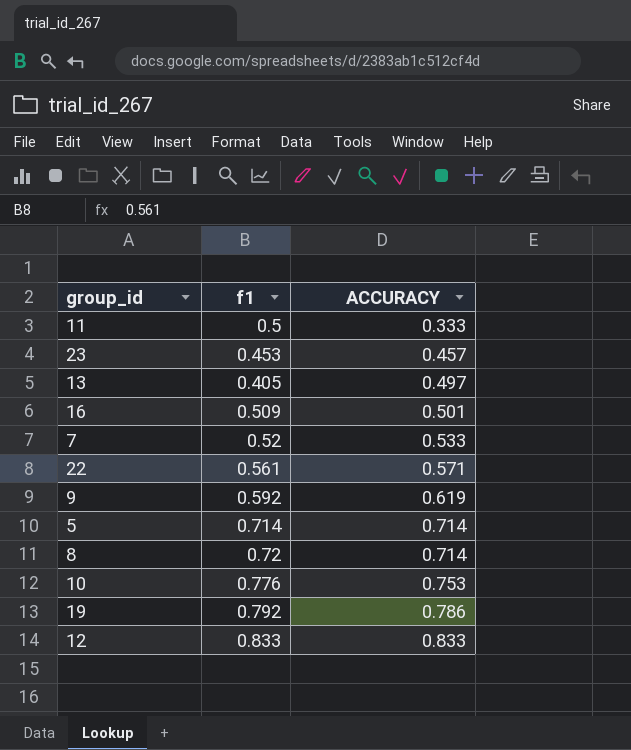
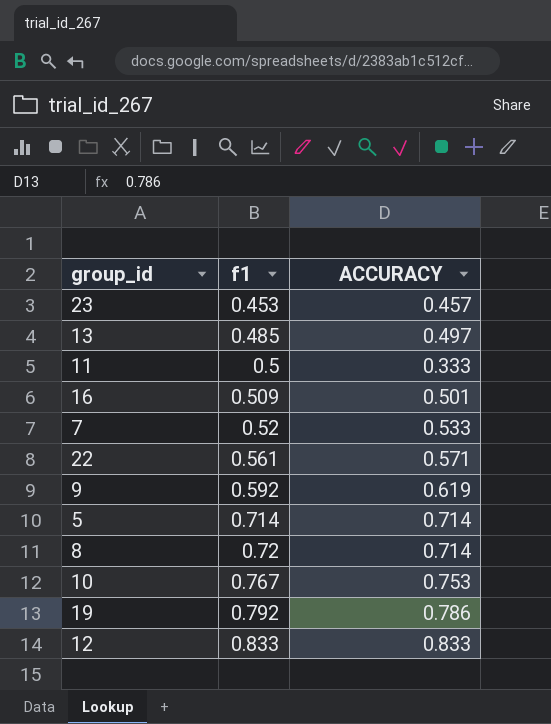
row order: ACCURACY ascending -> f1 ascending
13 | f1: 0.405 -> 0.485
10 | f1: 0.776 -> 0.767

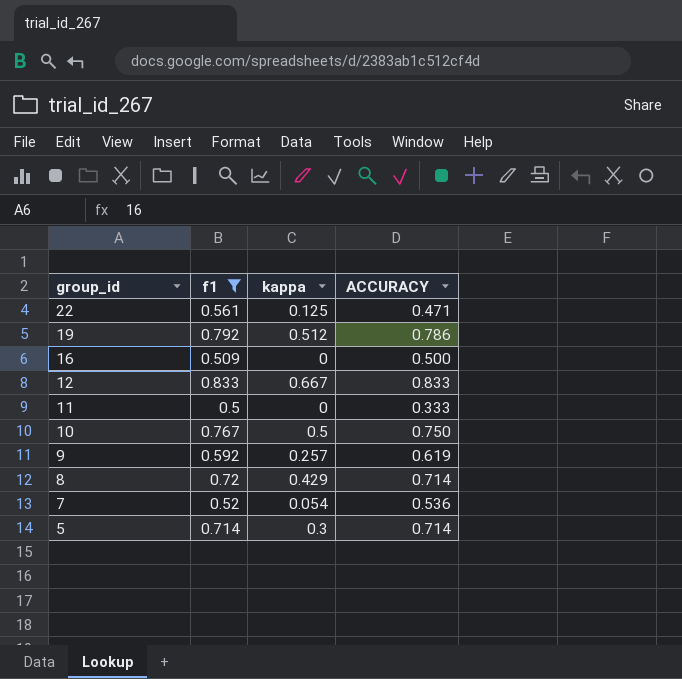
filter: none -> f1 >= 0.5
row order: f1 ascending -> group_id descending
column kappa | position: none -> 3
22 | ACCURACY: 0.571 -> 0.471
16 | ACCURACY: 0.501 -> 0.500
10 | ACCURACY: 0.753 -> 0.750
7 | ACCURACY: 0.533 -> 0.536

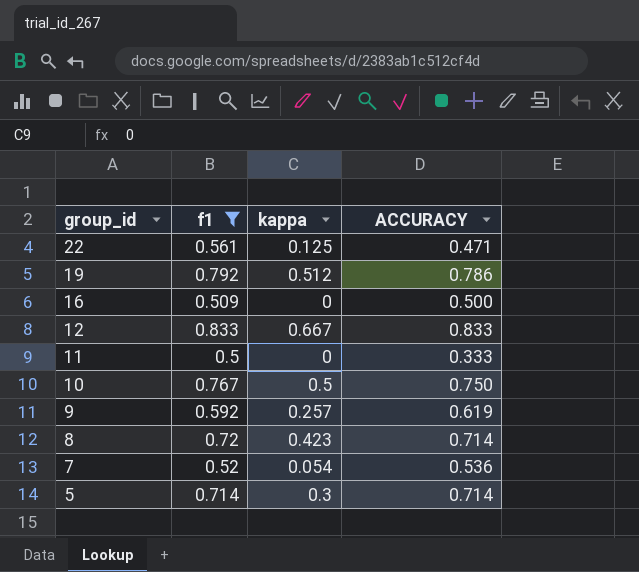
8 | kappa: 0.429 -> 0.423

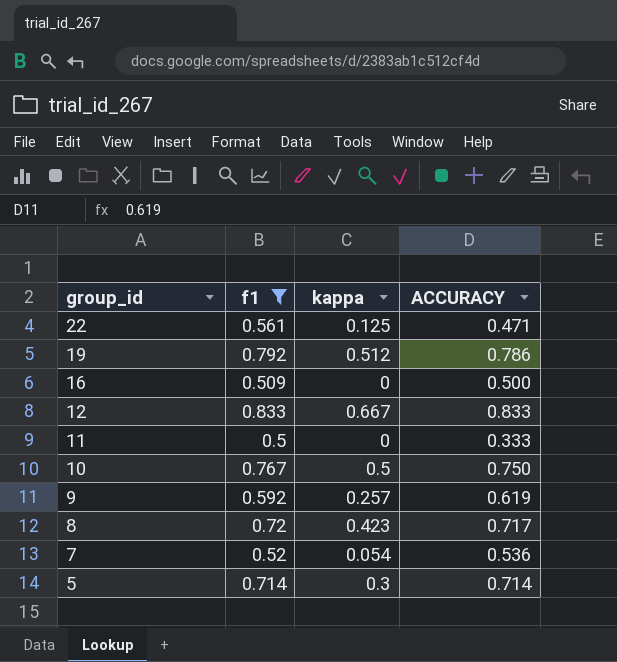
8 | ACCURACY: 0.714 -> 0.717

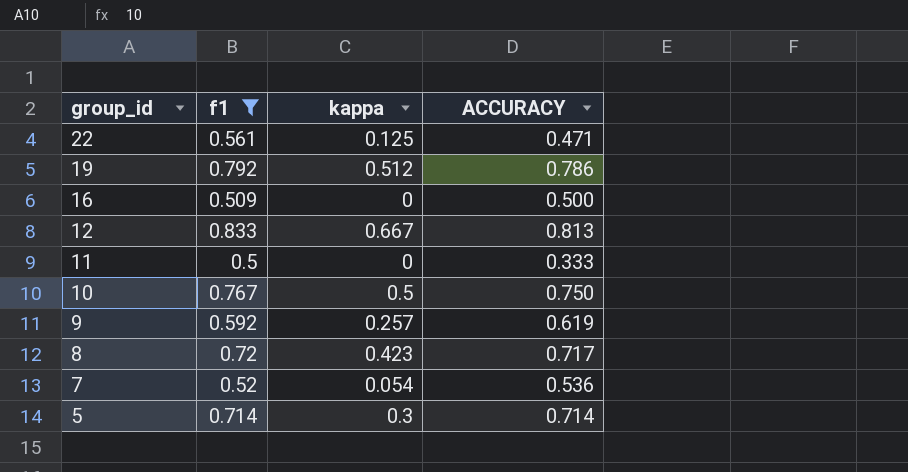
12 | ACCURACY: 0.833 -> 0.813

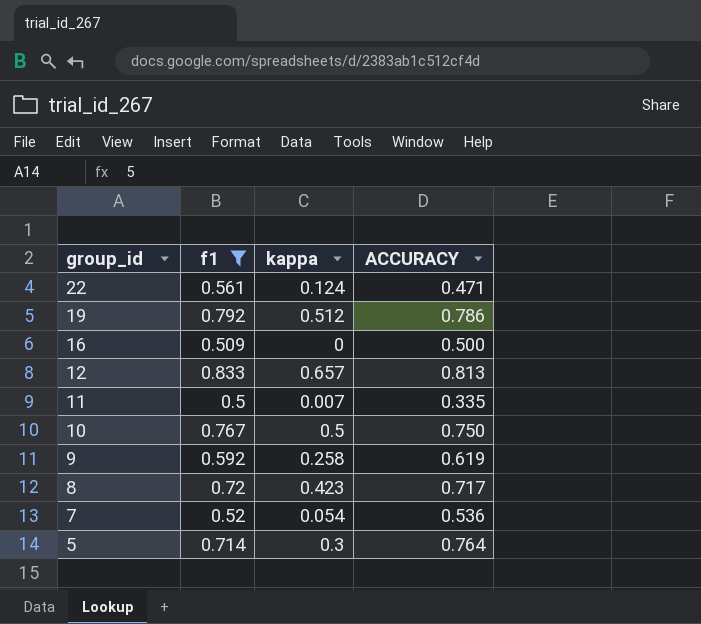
22 | kappa: 0.125 -> 0.124
12 | kappa: 0.667 -> 0.657
11 | kappa: 0 -> 0.007
11 | ACCURACY: 0.333 -> 0.335
9 | kappa: 0.257 -> 0.258
5 | ACCURACY: 0.714 -> 0.764

